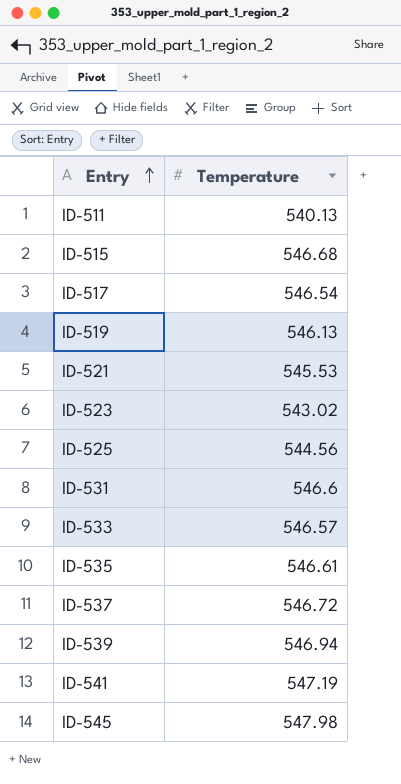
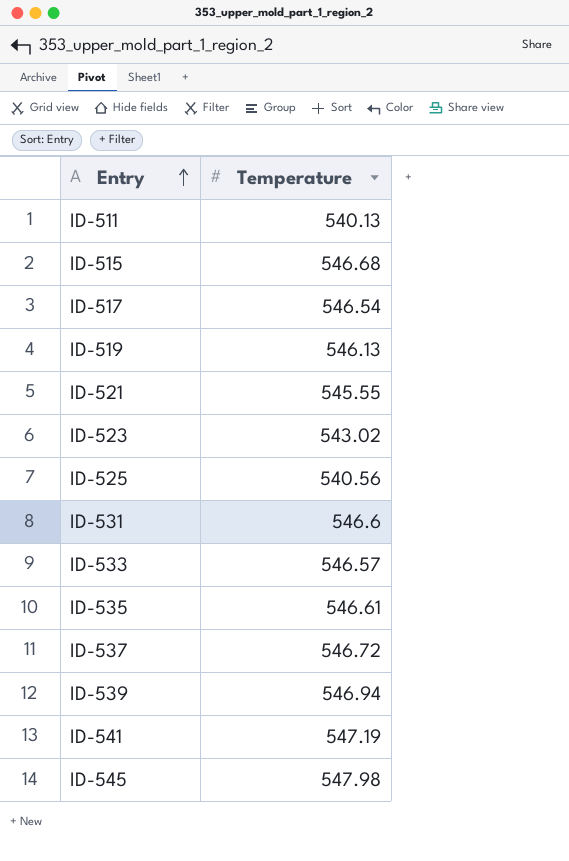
ID-521 | Temperature: 545.53 -> 545.55
ID-525 | Temperature: 544.56 -> 540.56

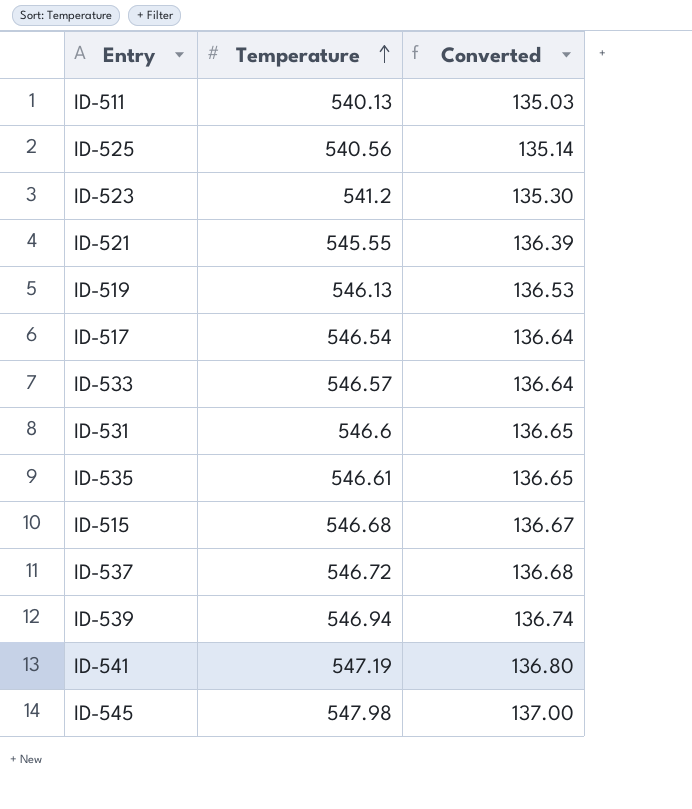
row order: Entry ascending -> Temperature ascending
column Converted | formula: none -> [Temperature] * 0.25
ID-523 | Temperature: 543.02 -> 541.2

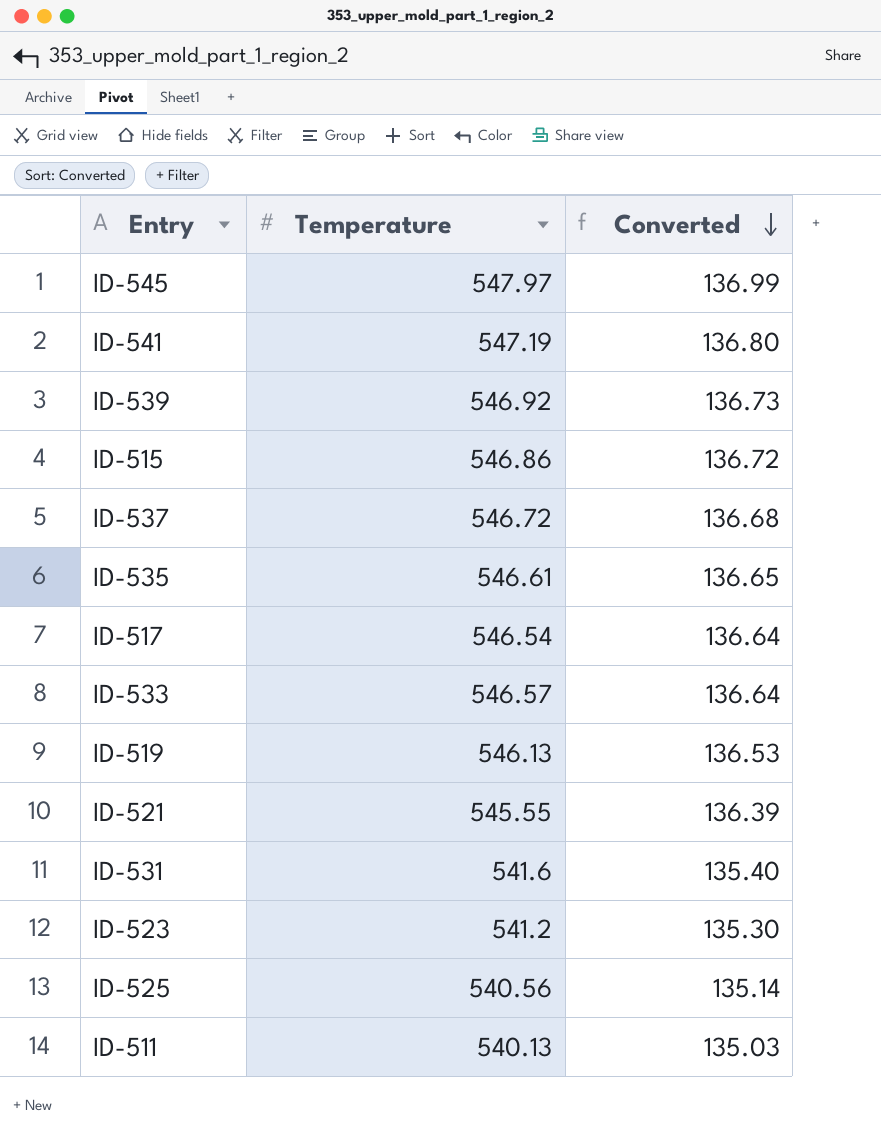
row order: Temperature ascending -> Converted descending
ID-545 | Temperature: 547.98 -> 547.97
ID-545 | Converted: 137.00 -> 136.99
ID-539 | Temperature: 546.94 -> 546.92
ID-539 | Converted: 136.74 -> 136.73
ID-515 | Temperature: 546.68 -> 546.86
ID-515 | Converted: 136.67 -> 136.72
ID-531 | Temperature: 546.6 -> 541.6
ID-531 | Converted: 136.65 -> 135.40

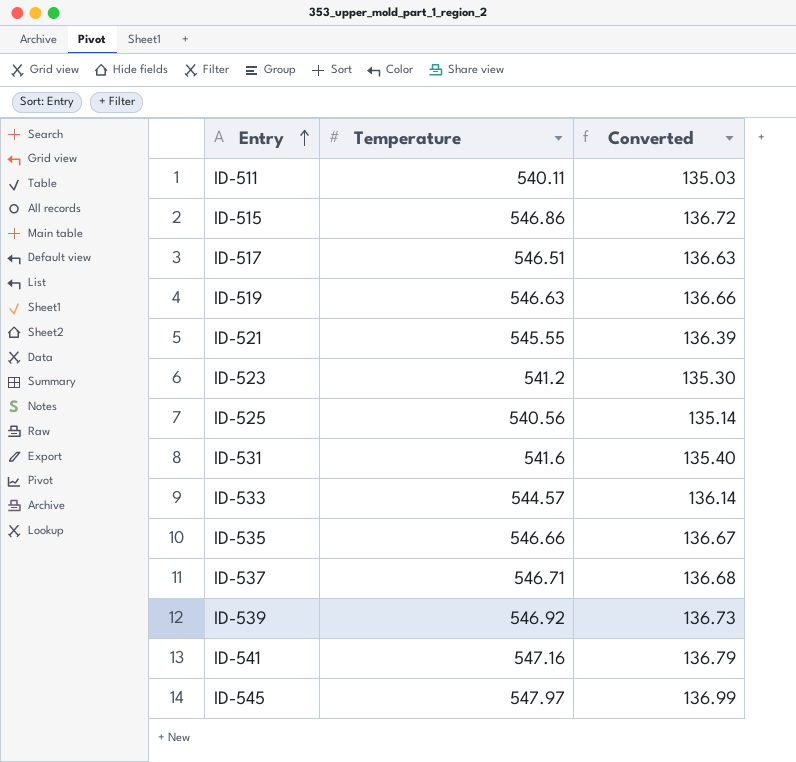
row order: Converted descending -> Entry ascending
ID-511 | Temperature: 540.13 -> 540.11
ID-517 | Temperature: 546.54 -> 546.51
ID-517 | Converted: 136.64 -> 136.63
ID-519 | Temperature: 546.13 -> 546.63
ID-519 | Converted: 136.53 -> 136.66
ID-533 | Temperature: 546.57 -> 544.57
ID-533 | Converted: 136.64 -> 136.14
ID-535 | Temperature: 546.61 -> 546.66
ID-535 | Converted: 136.65 -> 136.67
ID-537 | Temperature: 546.72 -> 546.71
ID-541 | Temperature: 547.19 -> 547.16
ID-541 | Converted: 136.80 -> 136.79

